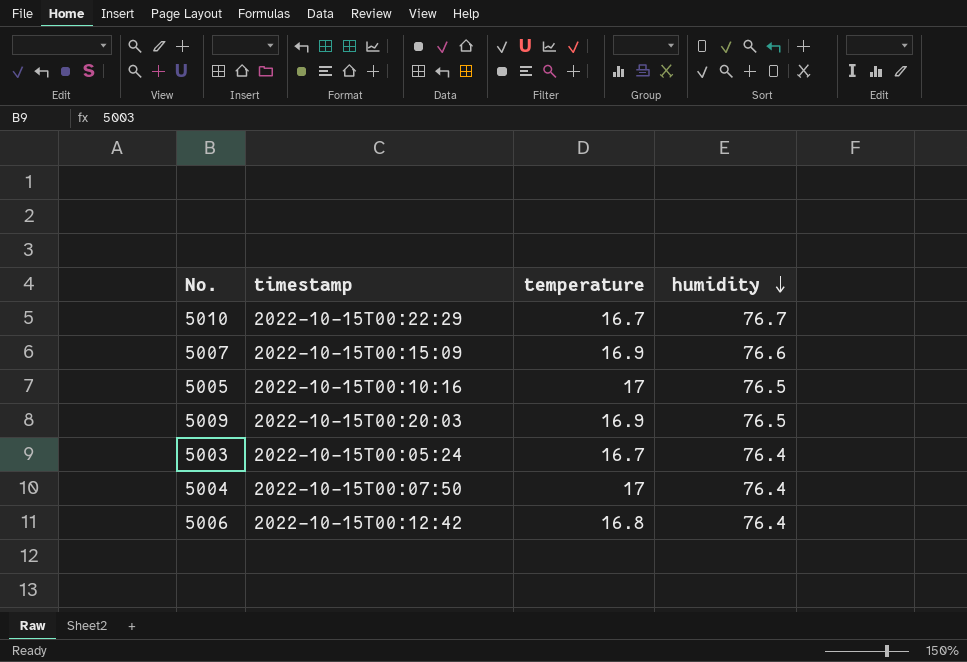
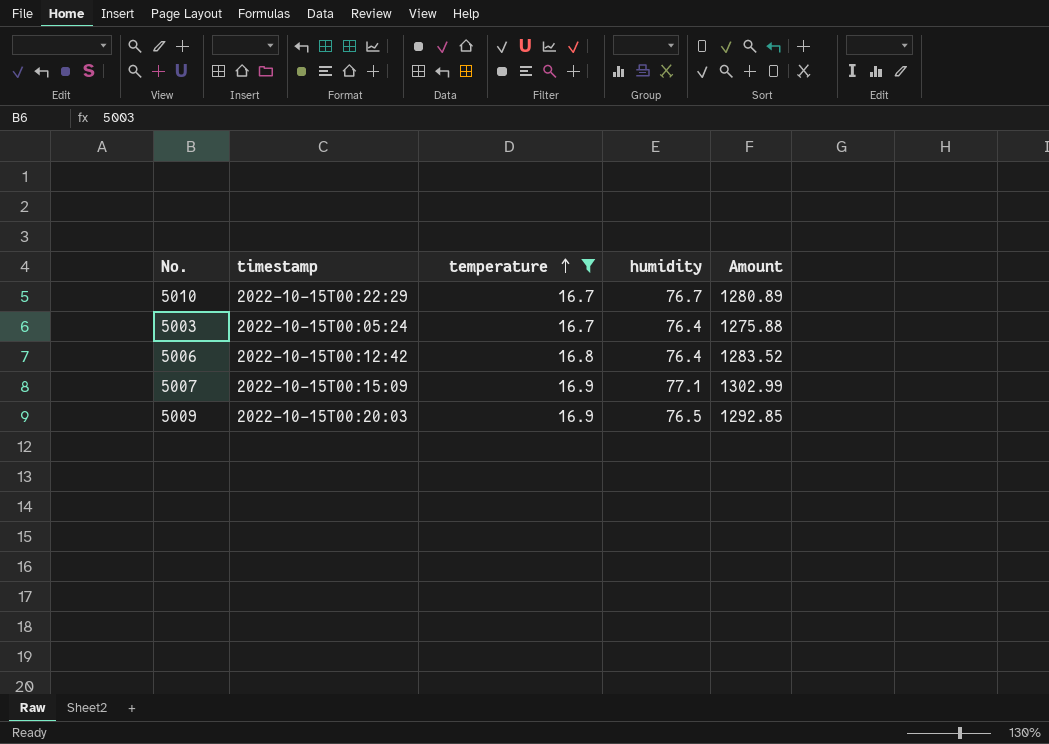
filter: none -> temperature != 17
row order: humidity descending -> temperature ascending
column Amount | formula: none -> [temperature] * [humidity]
5007 | humidity: 76.6 -> 77.1

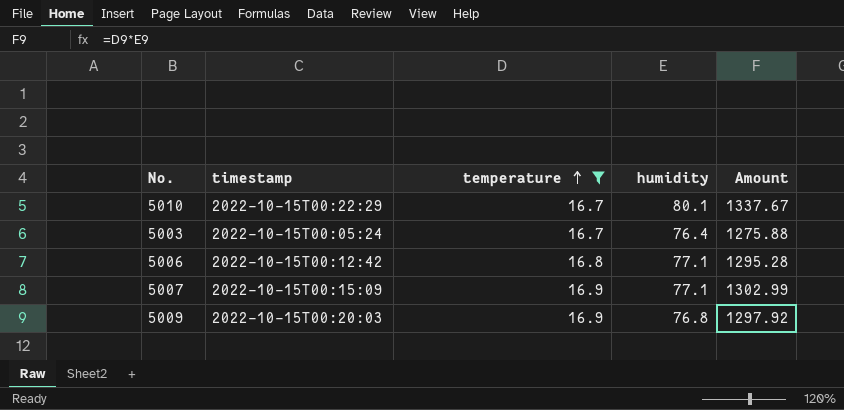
5010 | humidity: 76.7 -> 80.1
5010 | Amount: 1280.89 -> 1337.67
5006 | humidity: 76.4 -> 77.1
5006 | Amount: 1283.52 -> 1295.28
5009 | humidity: 76.5 -> 76.8
5009 | Amount: 1292.85 -> 1297.92

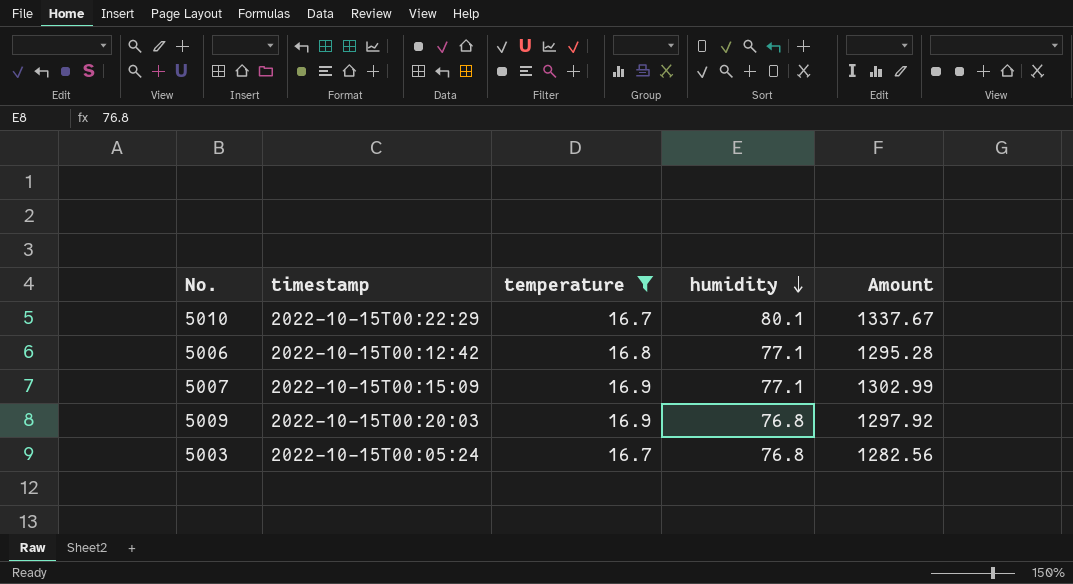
row order: temperature ascending -> humidity descending
5003 | humidity: 76.4 -> 76.8
5003 | Amount: 1275.88 -> 1282.56

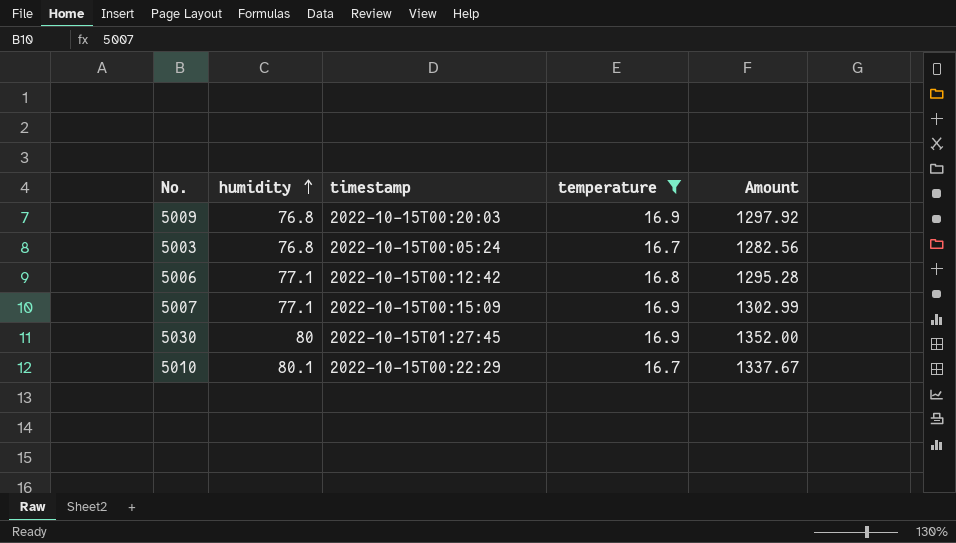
row order: humidity descending -> humidity ascending
column humidity | position: 4 -> 2
row 5030: none -> 80 | 2022-10-15T01:27:45 | 16.9 | 1352.00

